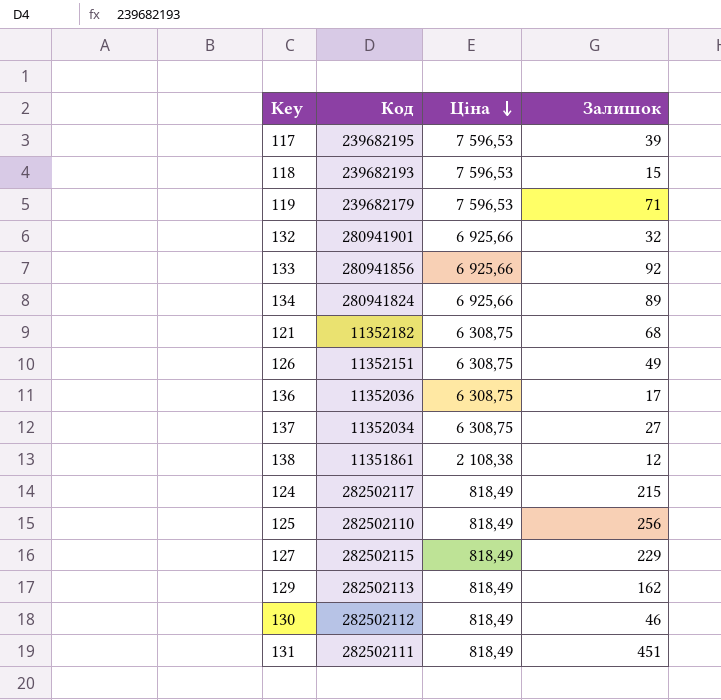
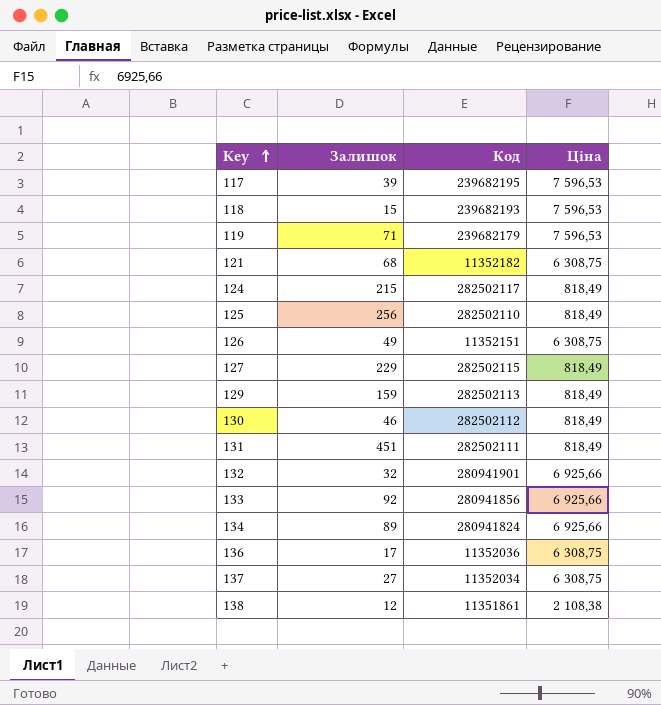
row order: Ціна descending -> Key ascending
column Залишок | position: 4 -> 2
129 | Залишок: 162 -> 159

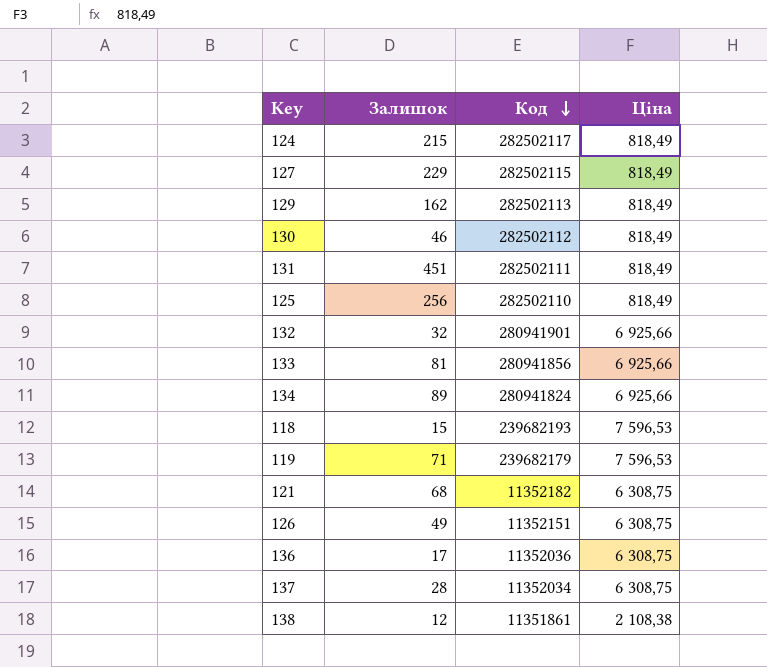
row order: Key ascending -> Код descending
row 117: 39 | 239682195 | 7 596,53 -> none
129 | Залишок: 159 -> 162
133 | Залишок: 92 -> 81
137 | Залишок: 27 -> 28

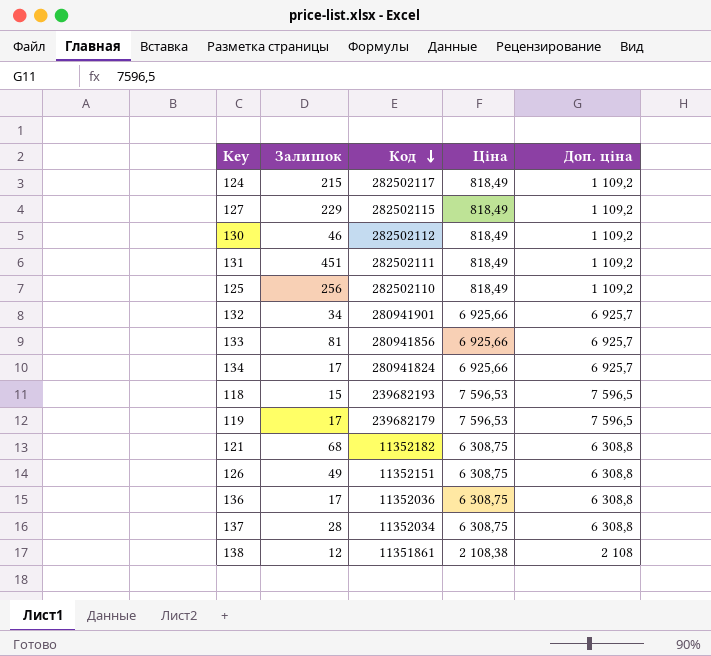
column Доп. ціна | position: none -> 5
row 129: 162 | 282502113 | 818,49 -> none
132 | Залишок: 32 -> 34
134 | Залишок: 89 -> 17
119 | Залишок: 71 -> 17

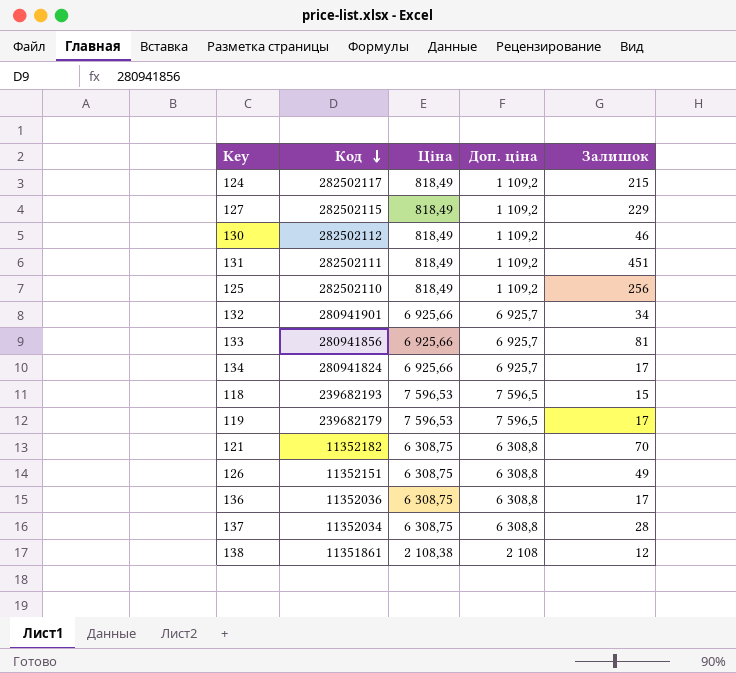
column Залишок | position: 2 -> 5
121 | Залишок: 68 -> 70

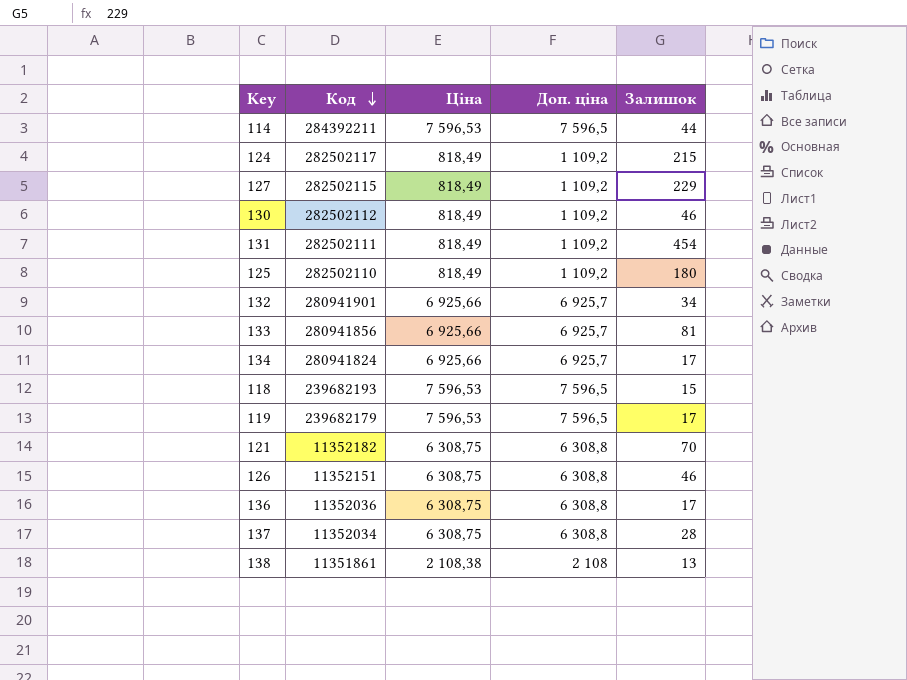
row 114: none -> 284392211 | 7 596,53 | 7 596,5 | 44
131 | Залишок: 451 -> 454
125 | Залишок: 256 -> 180
126 | Залишок: 49 -> 46
138 | Залишок: 12 -> 13

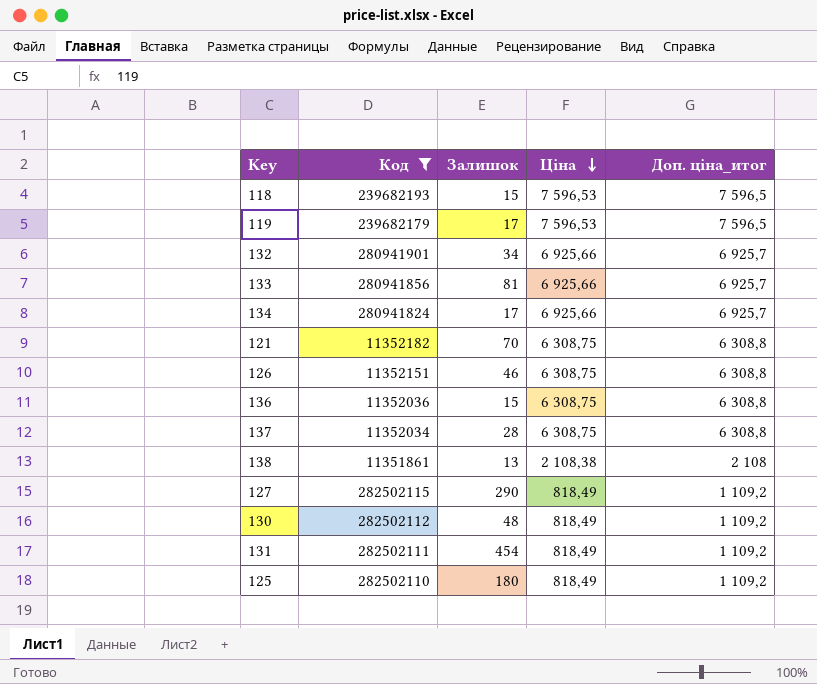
filter: none -> Код <= 282502115
row order: Код descending -> Ціна descending
column Залишок | position: 5 -> 3
column name: Доп. ціна -> Доп. ціна_итог
136 | Залишок: 17 -> 15
127 | Залишок: 229 -> 290
130 | Залишок: 46 -> 48

